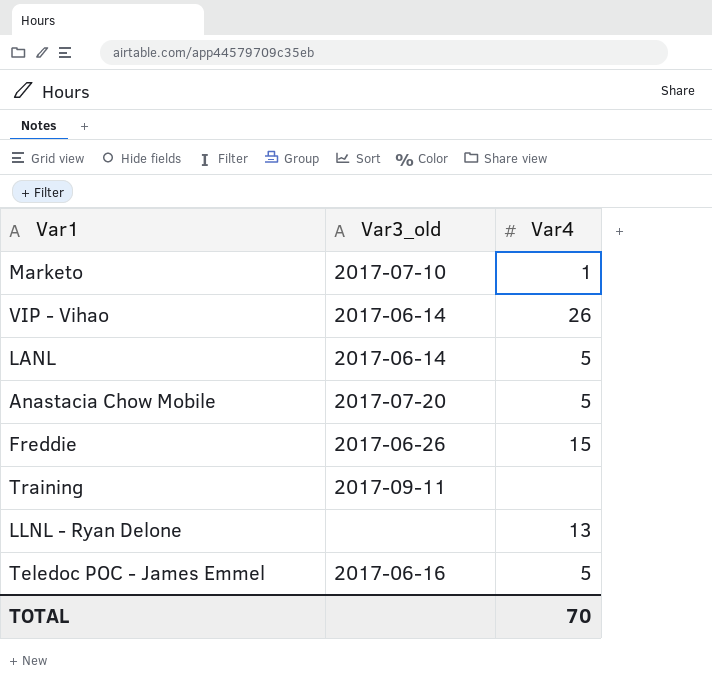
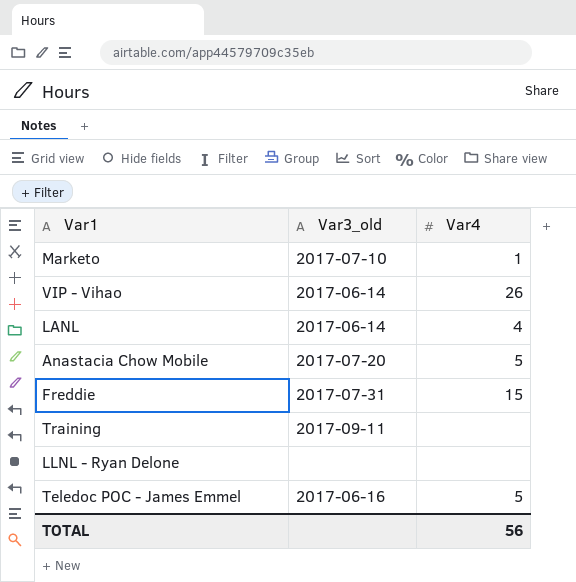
LANL | Var4: 5 -> 4
Freddie | Var3_old: 2017-06-26 -> 2017-07-31
LLNL - Ryan Delone | Var4: 13 -> none
TOTAL | Var4: 70 -> 56

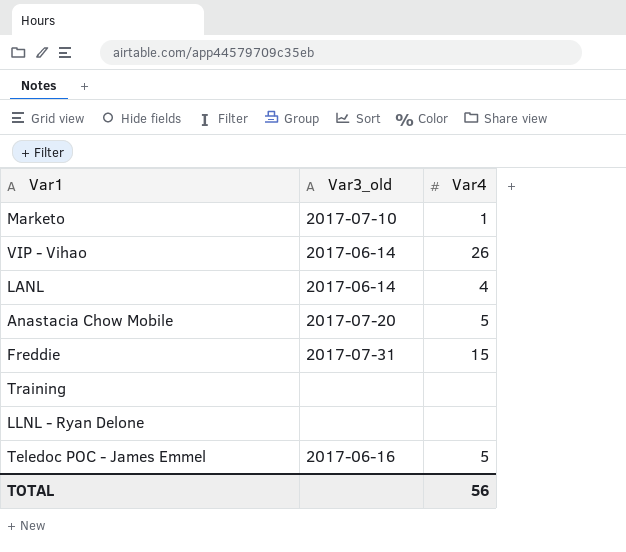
Training | Var3_old: 2017-09-11 -> none

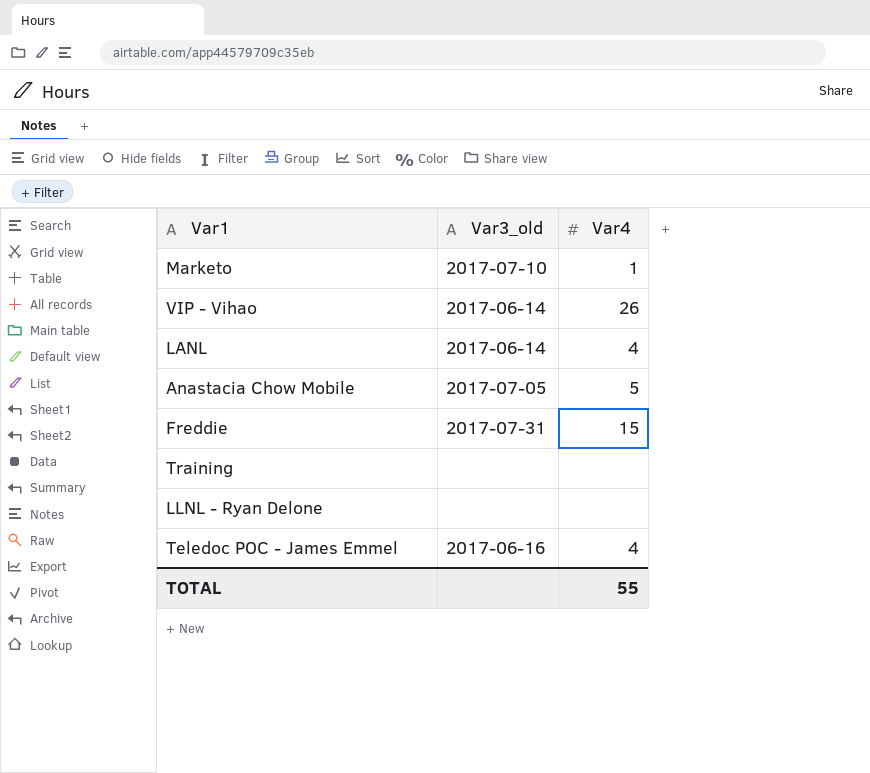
Anastacia Chow Mobile | Var3_old: 2017-07-20 -> 2017-07-05
Teledoc POC - James Emmel | Var4: 5 -> 4
TOTAL | Var4: 56 -> 55

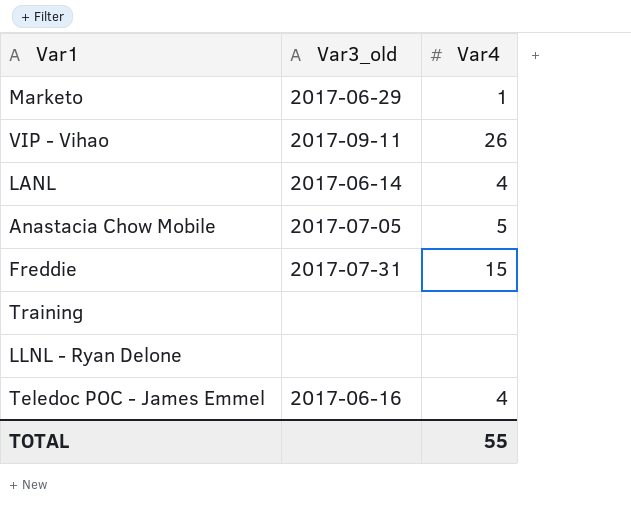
Marketo | Var3_old: 2017-07-10 -> 2017-06-29
VIP - Vihao | Var3_old: 2017-06-14 -> 2017-09-11

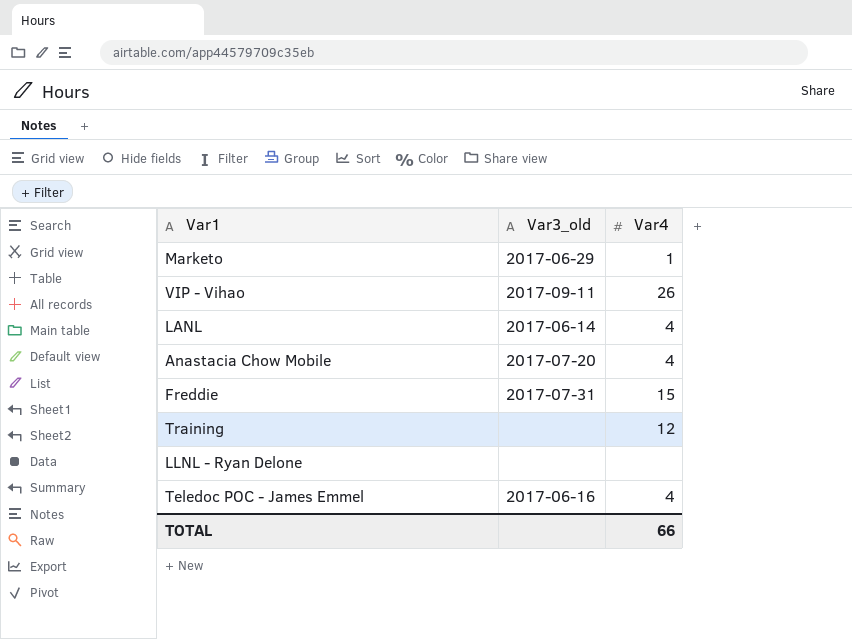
Anastacia Chow Mobile | Var3_old: 2017-07-05 -> 2017-07-20
Anastacia Chow Mobile | Var4: 5 -> 4
Training | Var4: none -> 12
TOTAL | Var4: 55 -> 66

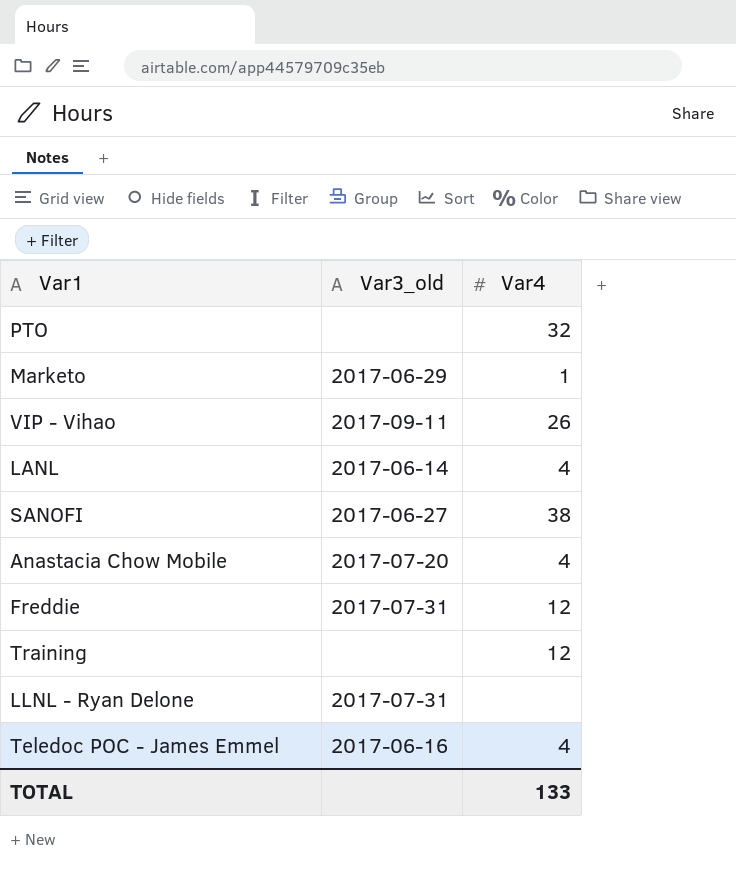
row PTO: none -> none | 32
row SANOFI: none -> 2017-06-27 | 38
Freddie | Var4: 15 -> 12
LLNL - Ryan Delone | Var3_old: none -> 2017-07-31
TOTAL | Var4: 66 -> 133

